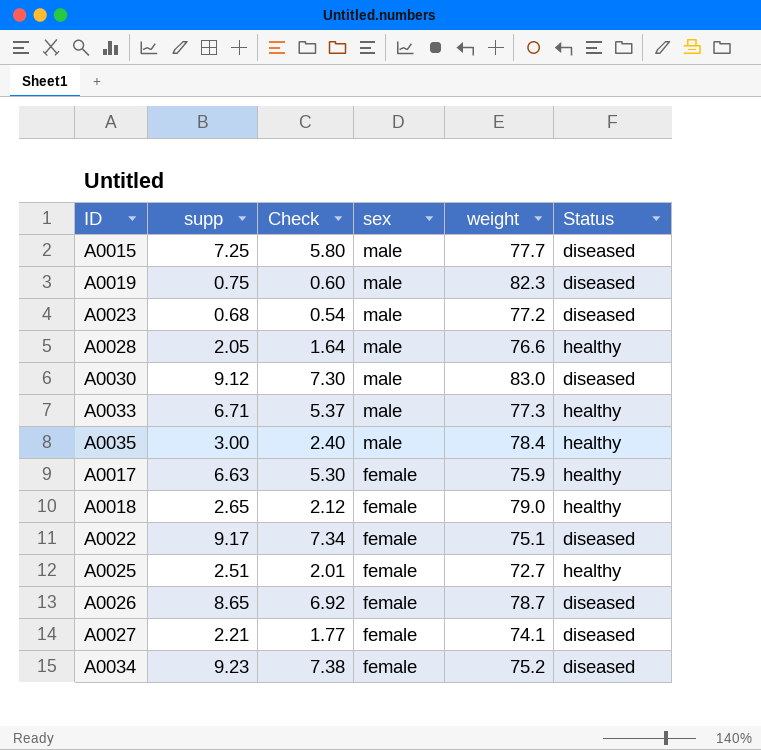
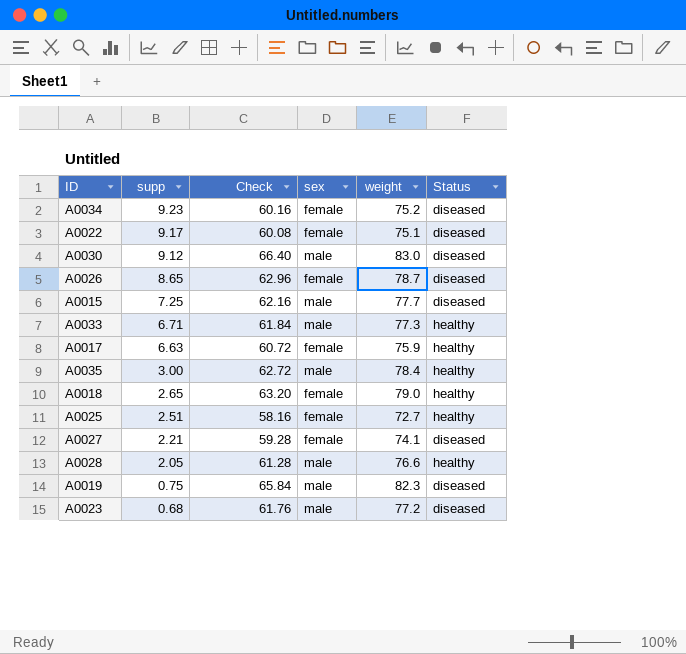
row order: sex descending -> supp descending
column Check | formula: [supp] * 0.8 -> [weight] * 0.8

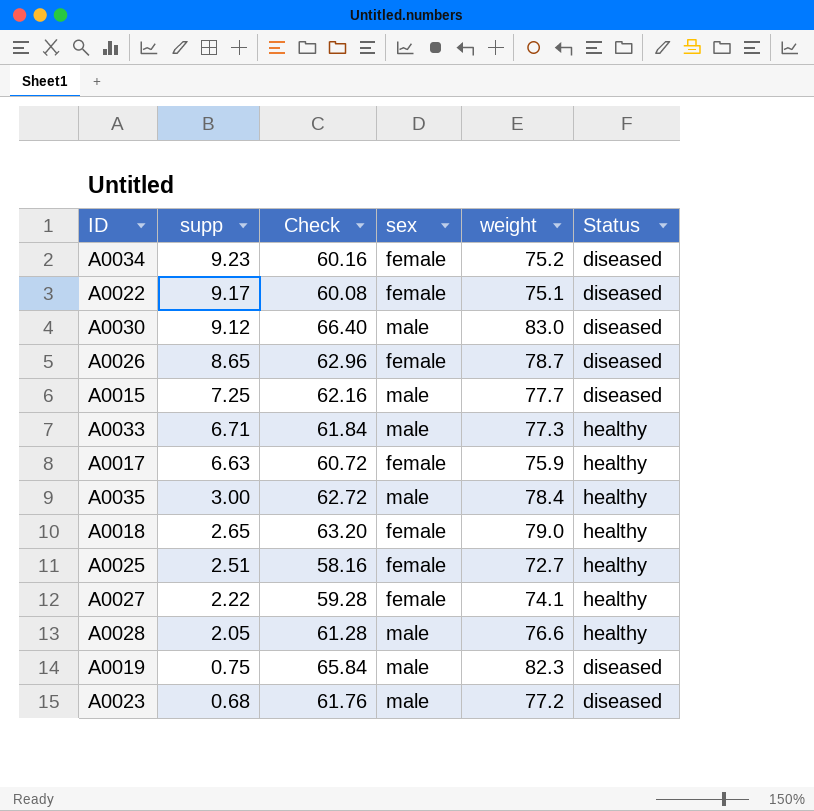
A0027 | supp: 2.21 -> 2.22
A0027 | Status: diseased -> healthy

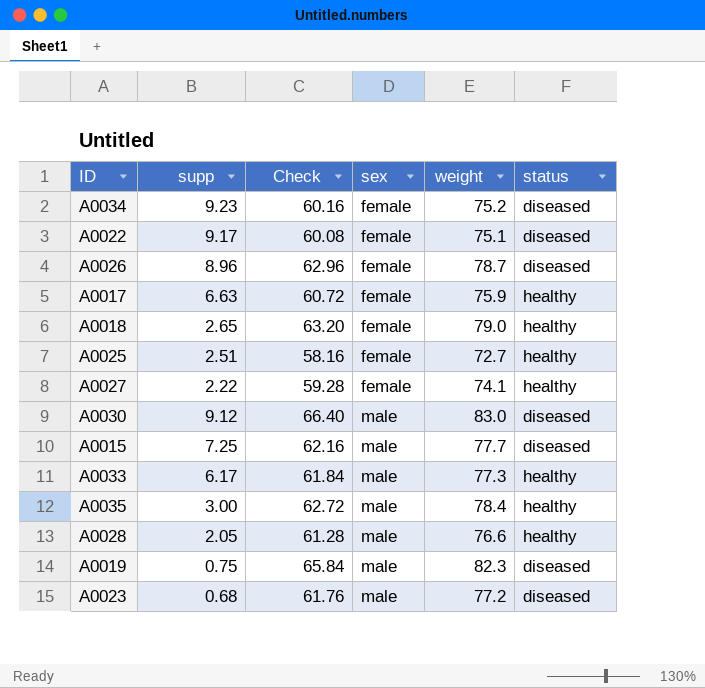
row order: supp descending -> sex ascending
column name: Status -> status
A0026 | supp: 8.65 -> 8.96
A0033 | supp: 6.71 -> 6.17

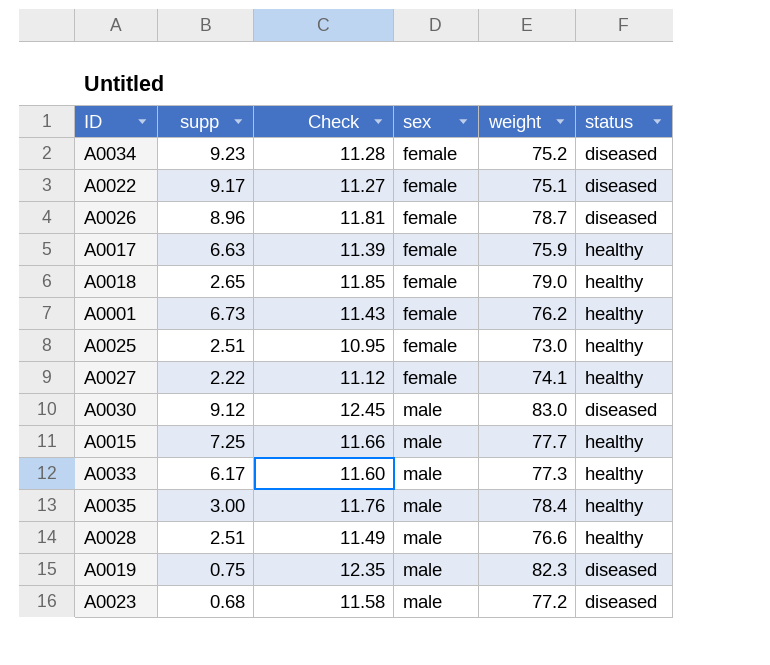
column Check | formula: [weight] * 0.8 -> [weight] * 0.15
row A0001: none -> 6.73 | 11.43 | female | 76.2 | healthy
A0025 | weight: 72.7 -> 73.0
A0015 | status: diseased -> healthy
A0028 | supp: 2.05 -> 2.51

